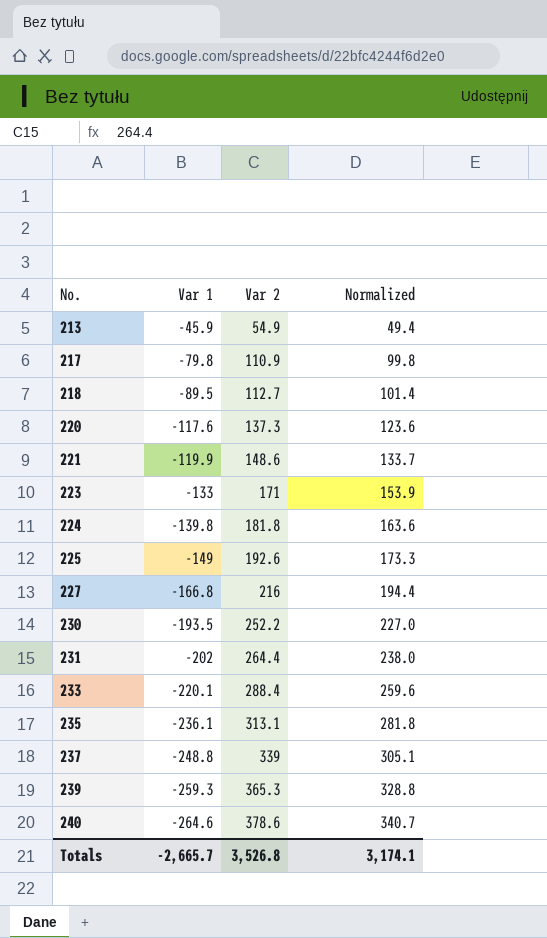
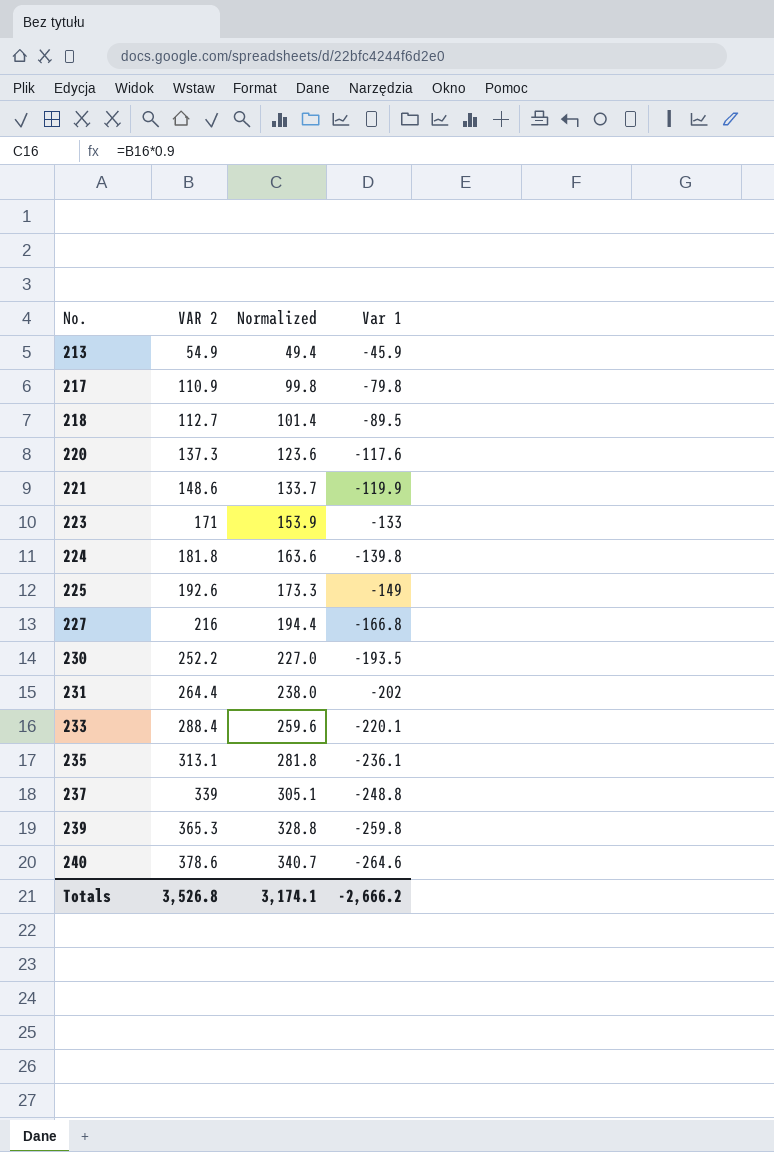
column name: Var 2 -> VAR 2
column Var 1 | position: 2 -> 4
239 | Var 1: -259.3 -> -259.8
Totals | Var 1: -2,665.7 -> -2,666.2

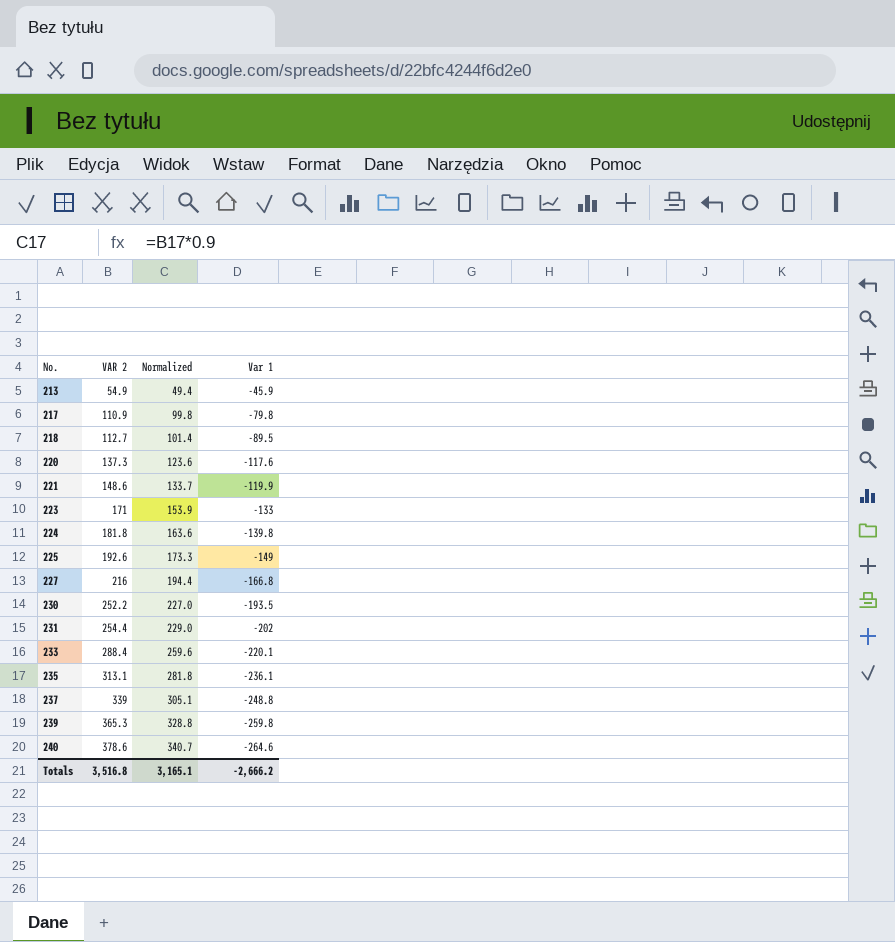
231 | VAR 2: 264.4 -> 254.4
231 | Normalized: 238.0 -> 229.0
Totals | VAR 2: 3,526.8 -> 3,516.8
Totals | Normalized: 3,174.1 -> 3,165.1

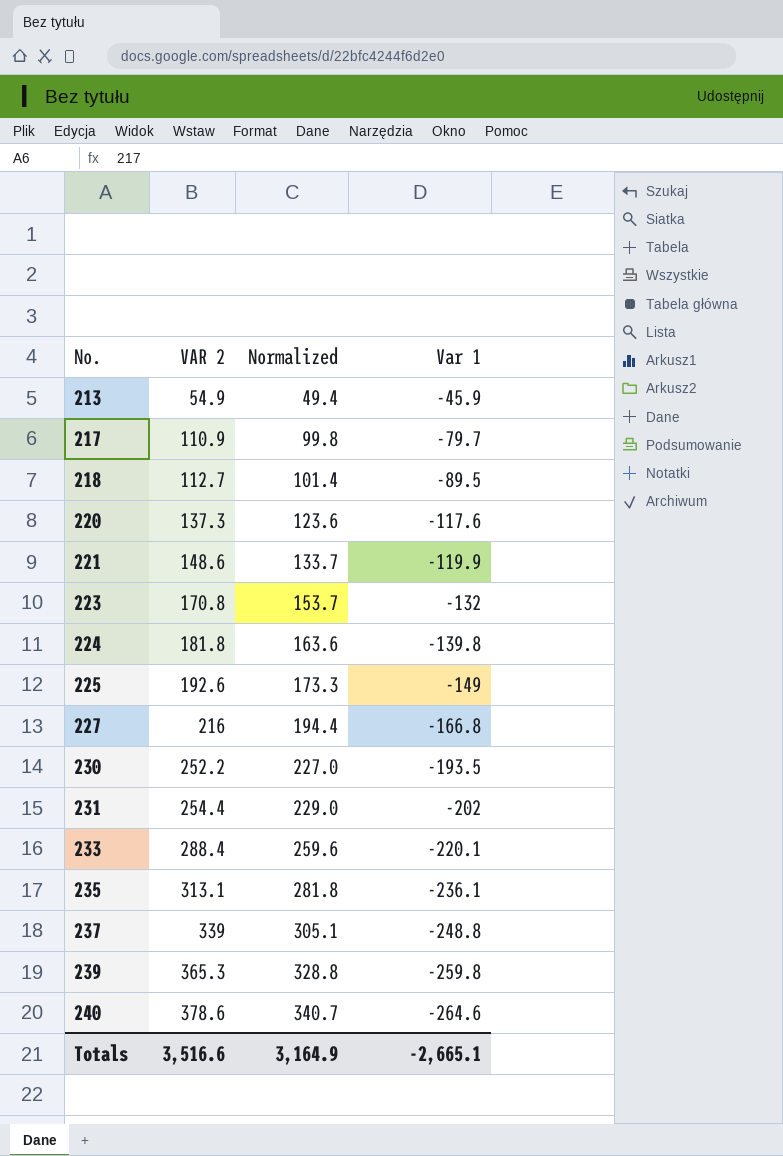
217 | Var 1: -79.8 -> -79.7
223 | VAR 2: 171 -> 170.8
223 | Normalized: 153.9 -> 153.7
223 | Var 1: -133 -> -132
Totals | VAR 2: 3,516.8 -> 3,516.6
Totals | Normalized: 3,165.1 -> 3,164.9
Totals | Var 1: -2,666.2 -> -2,665.1

